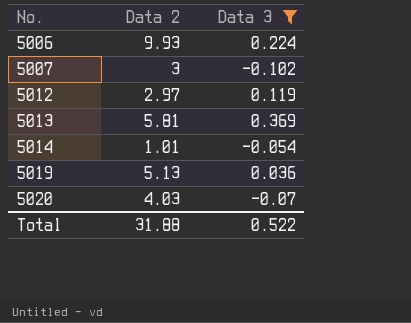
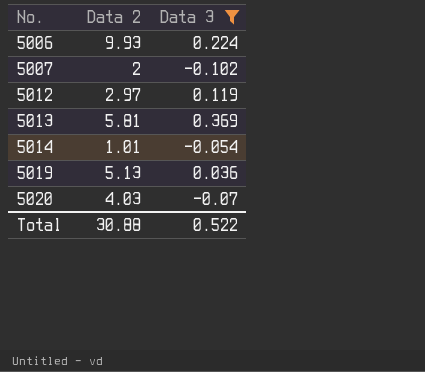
5007 | Data 2: 3 -> 2
Total | Data 2: 31.88 -> 30.88

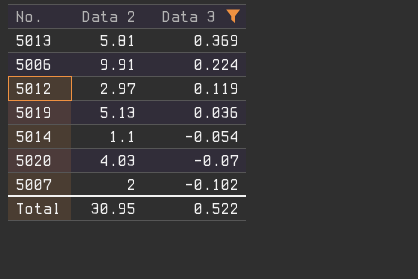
row order: No. ascending -> Data 3 descending
5006 | Data 2: 9.93 -> 9.91
5014 | Data 2: 1.01 -> 1.1
Total | Data 2: 30.88 -> 30.95

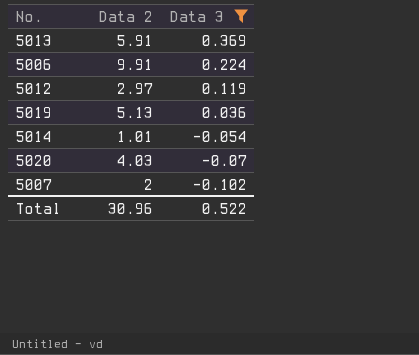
5013 | Data 2: 5.81 -> 5.91
5014 | Data 2: 1.1 -> 1.01
Total | Data 2: 30.95 -> 30.96

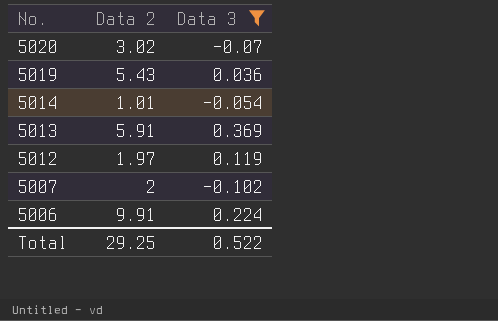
row order: Data 3 descending -> No. descending
5020 | Data 2: 4.03 -> 3.02
5019 | Data 2: 5.13 -> 5.43
5012 | Data 2: 2.97 -> 1.97
Total | Data 2: 30.96 -> 29.25

